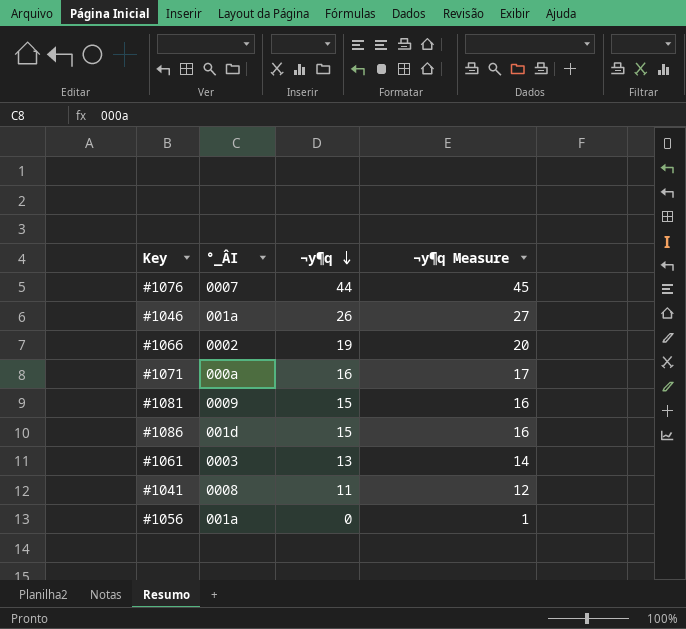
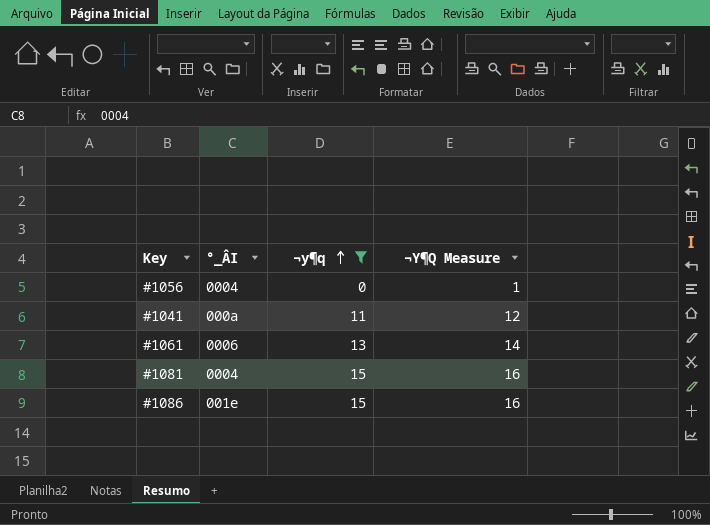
filter: none -> ¬y¶q <= 15
row order: ¬y¶q descending -> ¬y¶q ascending
column name: ¬y¶q Measure -> ¬Y¶Q Measure
#1056 | °_ÂI: 001a -> 0004
#1041 | °_ÂI: 0008 -> 000a
#1061 | °_ÂI: 0003 -> 0006
#1081 | °_ÂI: 0009 -> 0004
#1086 | °_ÂI: 001d -> 001e

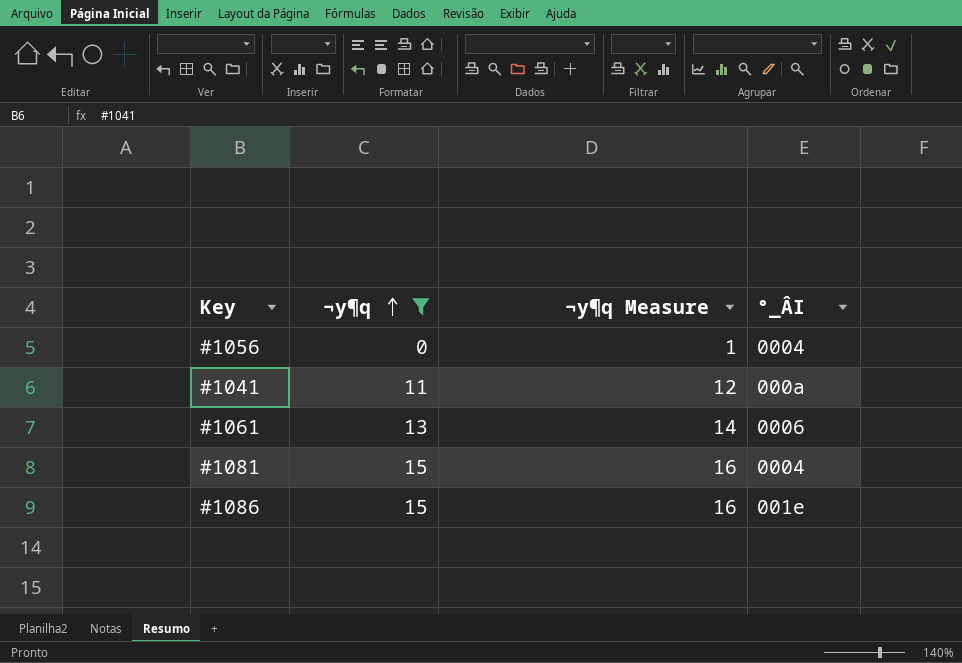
column name: ¬Y¶Q Measure -> ¬y¶q Measure
column °_ÂI | position: 2 -> 4

